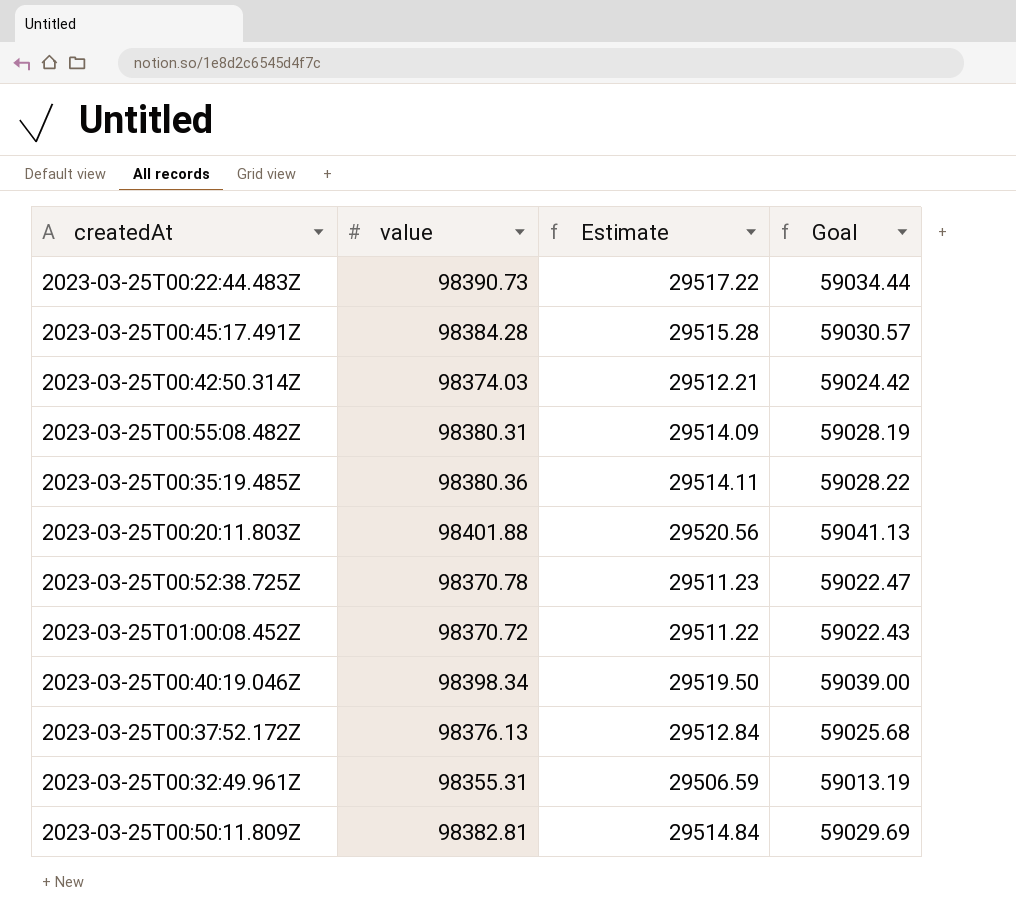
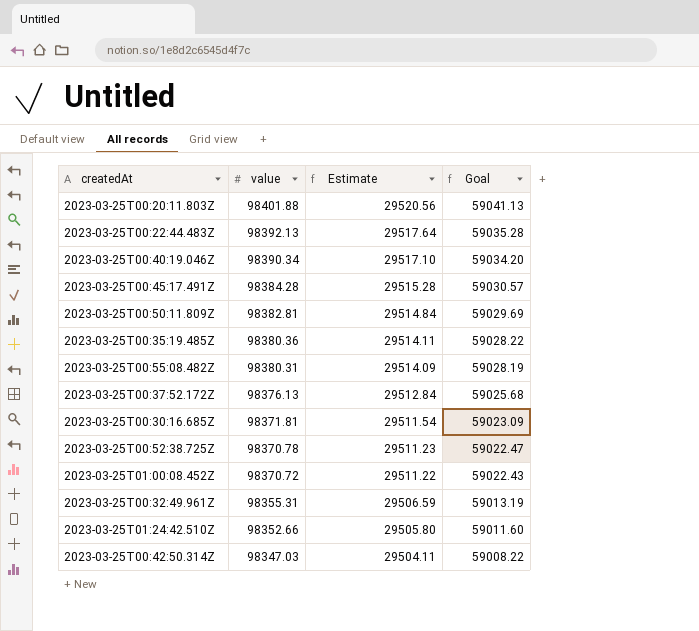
row order: none -> value descending
2023-03-25T00:22:44.483Z | value: 98390.73 -> 98392.13
2023-03-25T00:22:44.483Z | Estimate: 29517.22 -> 29517.64
2023-03-25T00:22:44.483Z | Goal: 59034.44 -> 59035.28
2023-03-25T00:40:19.046Z | value: 98398.34 -> 98390.34
2023-03-25T00:40:19.046Z | Estimate: 29519.50 -> 29517.10
2023-03-25T00:40:19.046Z | Goal: 59039.00 -> 59034.20
row 2023-03-25T00:30:16.685Z: none -> 98371.81 | 29511.54 | 59023.09
row 2023-03-25T01:24:42.510Z: none -> 98352.66 | 29505.80 | 59011.60
2023-03-25T00:42:50.314Z | value: 98374.03 -> 98347.03
2023-03-25T00:42:50.314Z | Estimate: 29512.21 -> 29504.11
2023-03-25T00:42:50.314Z | Goal: 59024.42 -> 59008.22

